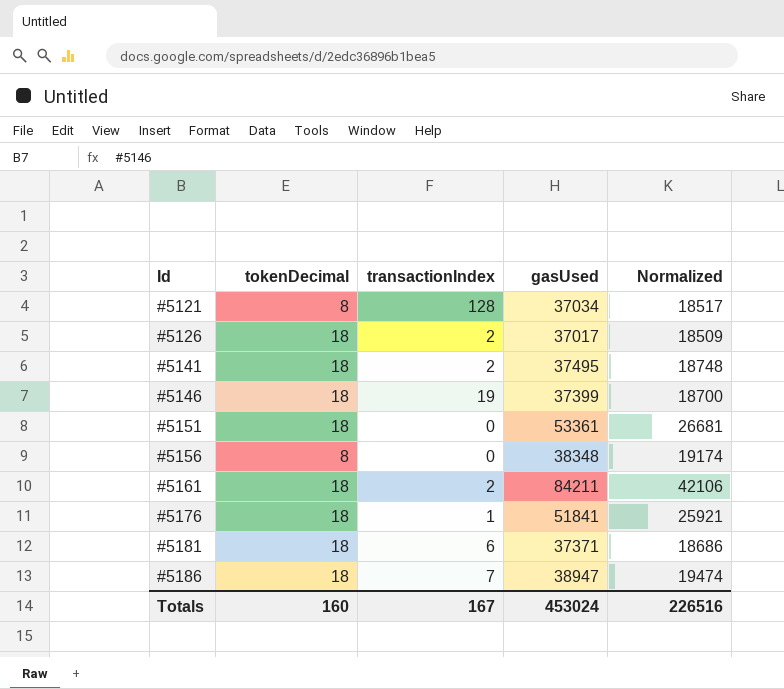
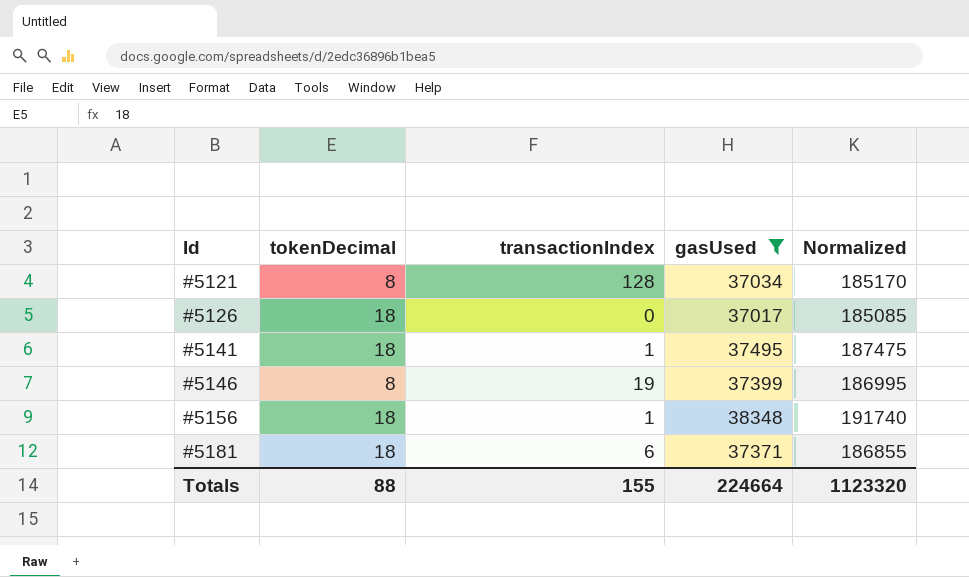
filter: none -> gasUsed <= 38348
column Normalized | formula: [gasUsed] * 0.5 -> [gasUsed] * 5
#5126 | transactionIndex: 2 -> 0
#5141 | transactionIndex: 2 -> 1
#5146 | tokenDecimal: 18 -> 8
#5156 | tokenDecimal: 8 -> 18
#5156 | transactionIndex: 0 -> 1
Totals | tokenDecimal: 160 -> 88
Totals | transactionIndex: 167 -> 155
Totals | gasUsed: 453024 -> 224664
Totals | Normalized: 226516 -> 1123320

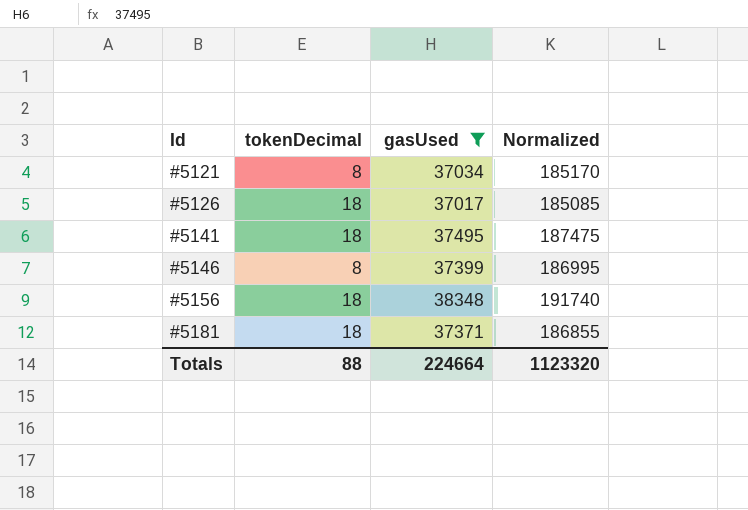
column transactionIndex | position: 3 -> none

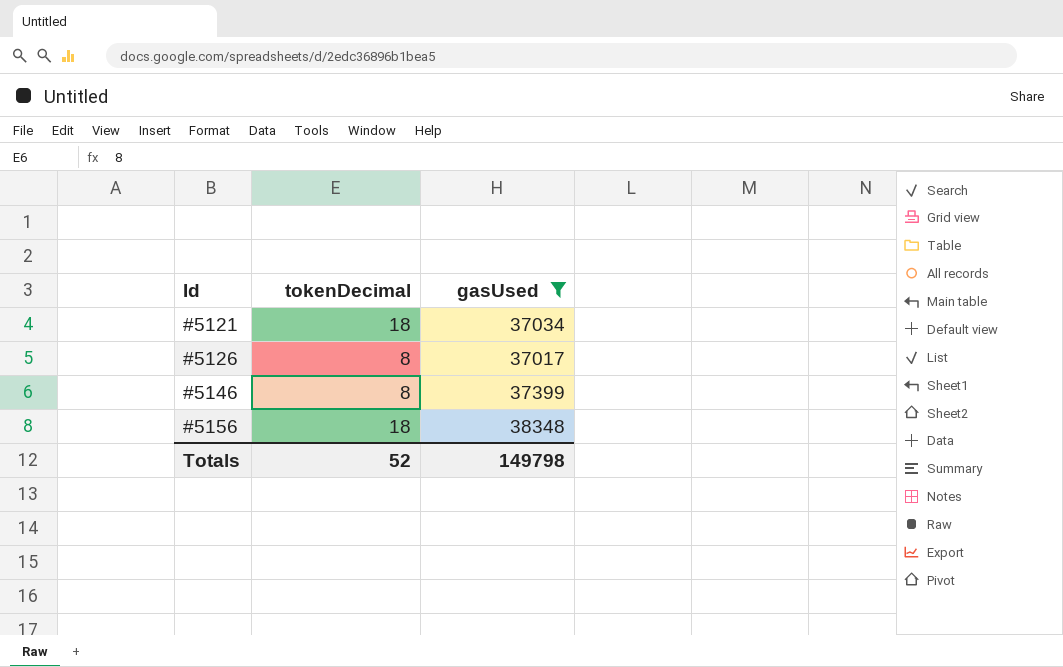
column Normalized | formula: [gasUsed] * 5 -> none
row #5141: 18 | 37495 | 187475 -> none
row #5181: 18 | 37371 | 186855 -> none
#5121 | tokenDecimal: 8 -> 18
#5126 | tokenDecimal: 18 -> 8
Totals | tokenDecimal: 88 -> 52
Totals | gasUsed: 224664 -> 149798

